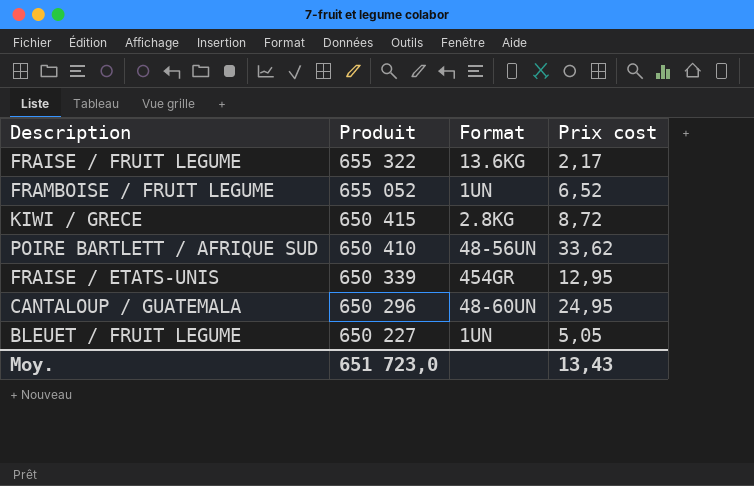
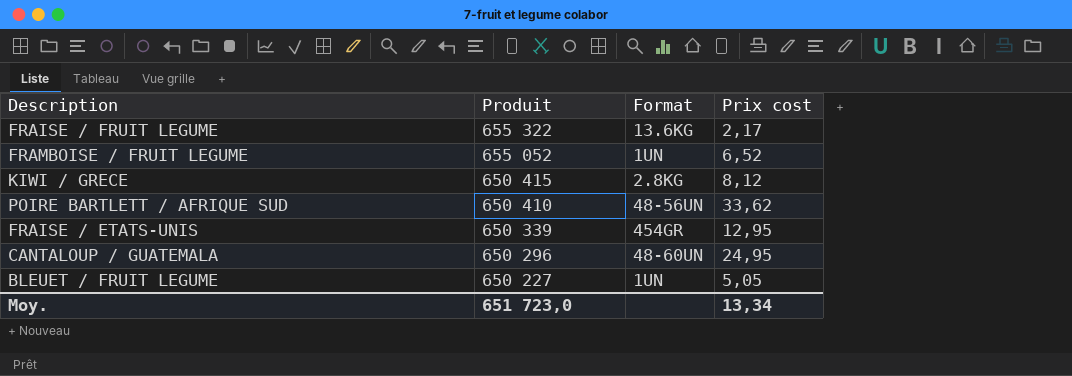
KIWI / GRECE | Prix cost: 8,72 -> 8,12
Moy. | Prix cost: 13,43 -> 13,34

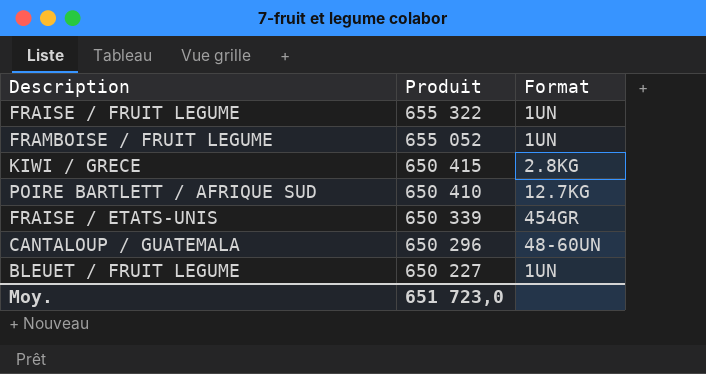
column Prix cost | position: 4 -> none
FRAISE / FRUIT LEGUME | Format: 13.6KG -> 1UN
POIRE BARTLETT / AFRIQUE SUD | Format: 48-56UN -> 12.7KG

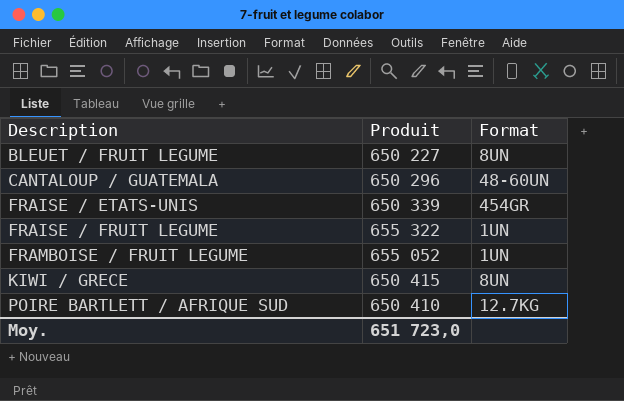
row order: Produit descending -> Description ascending
BLEUET / FRUIT LEGUME | Format: 1UN -> 8UN
KIWI / GRECE | Format: 2.8KG -> 8UN

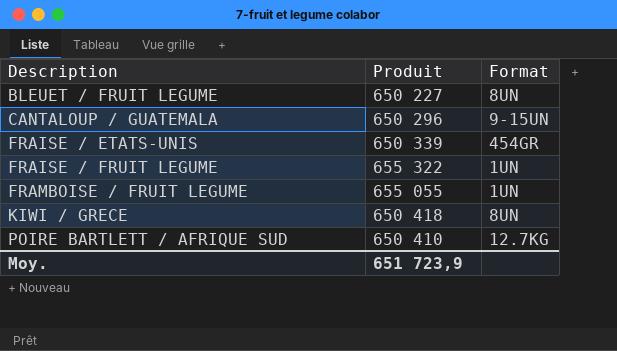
CANTALOUP / GUATEMALA | Format: 48-60UN -> 9-15UN
FRAMBOISE / FRUIT LEGUME | Produit: 655 052 -> 655 055
KIWI / GRECE | Produit: 650 415 -> 650 418
Moy. | Produit: 651 723,0 -> 651 723,9

